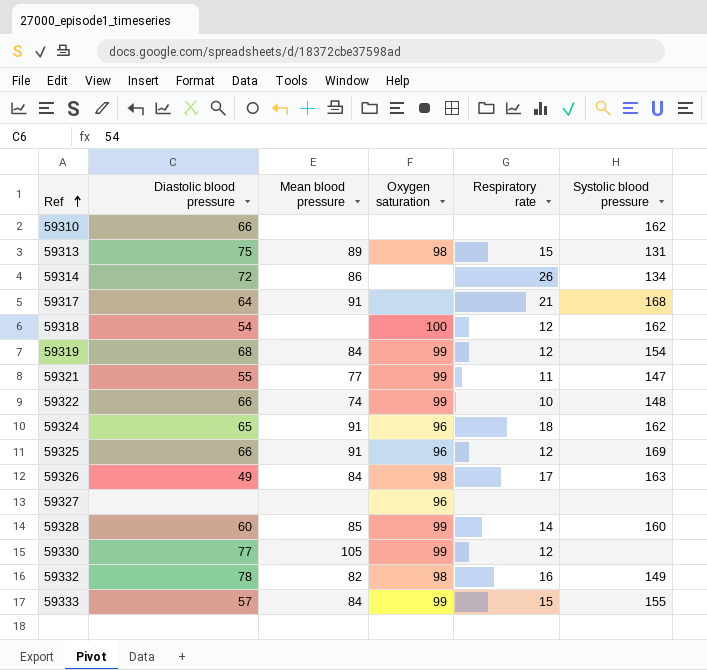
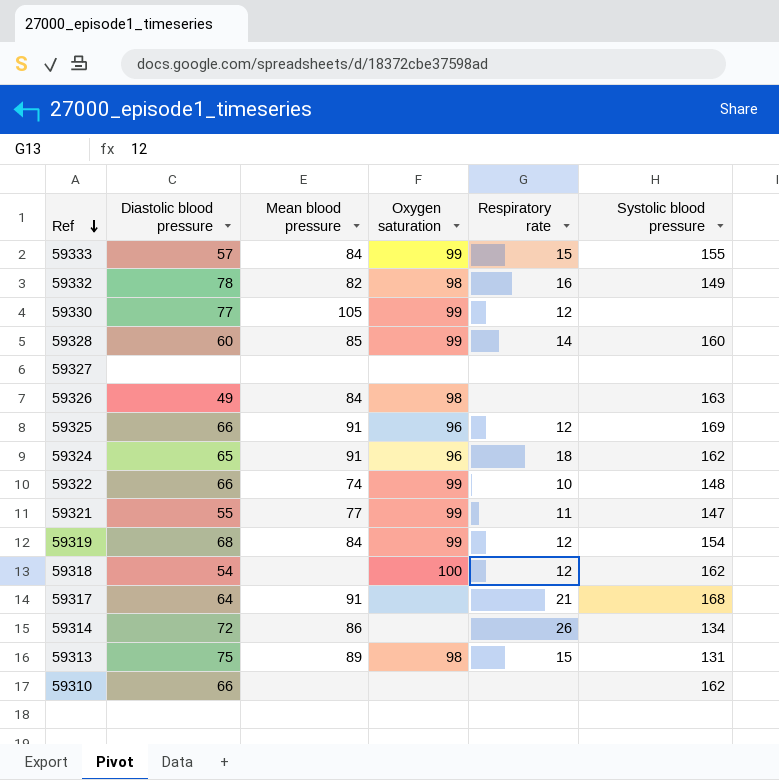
row order: Ref ascending -> Ref descending
59327 | Oxygen saturation: 96 -> none
59326 | Respiratory rate: 17 -> none

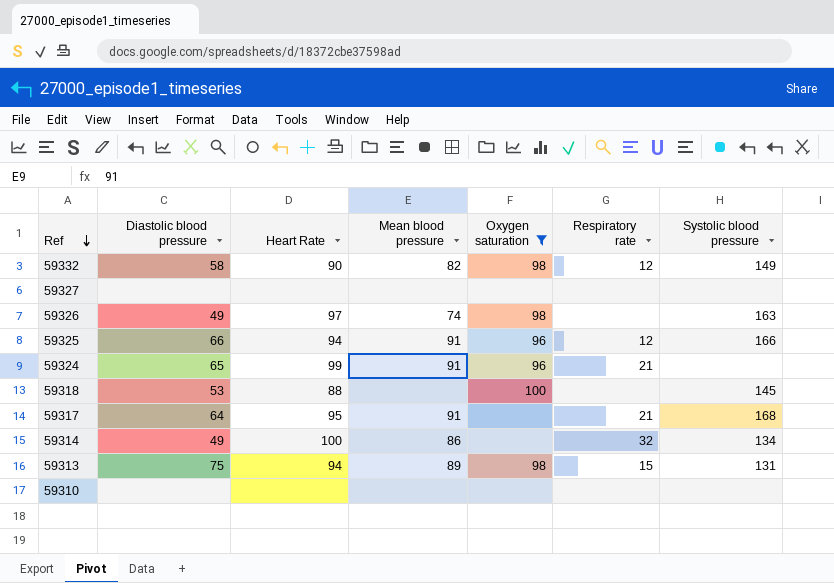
filter: none -> Oxygen saturation != 99
column Heart Rate | position: none -> 3
59332 | Diastolic blood pressure: 78 -> 58
59332 | Respiratory rate: 16 -> 12
59326 | Mean blood pressure: 84 -> 74
59325 | Systolic blood pressure: 169 -> 166
59324 | Respiratory rate: 18 -> 21
59324 | Systolic blood pressure: 162 -> none
59318 | Diastolic blood pressure: 54 -> 53
59318 | Respiratory rate: 12 -> none
59318 | Systolic blood pressure: 162 -> 145
59314 | Diastolic blood pressure: 72 -> 49
59314 | Respiratory rate: 26 -> 32
59310 | Diastolic blood pressure: 66 -> none
59310 | Systolic blood pressure: 162 -> none

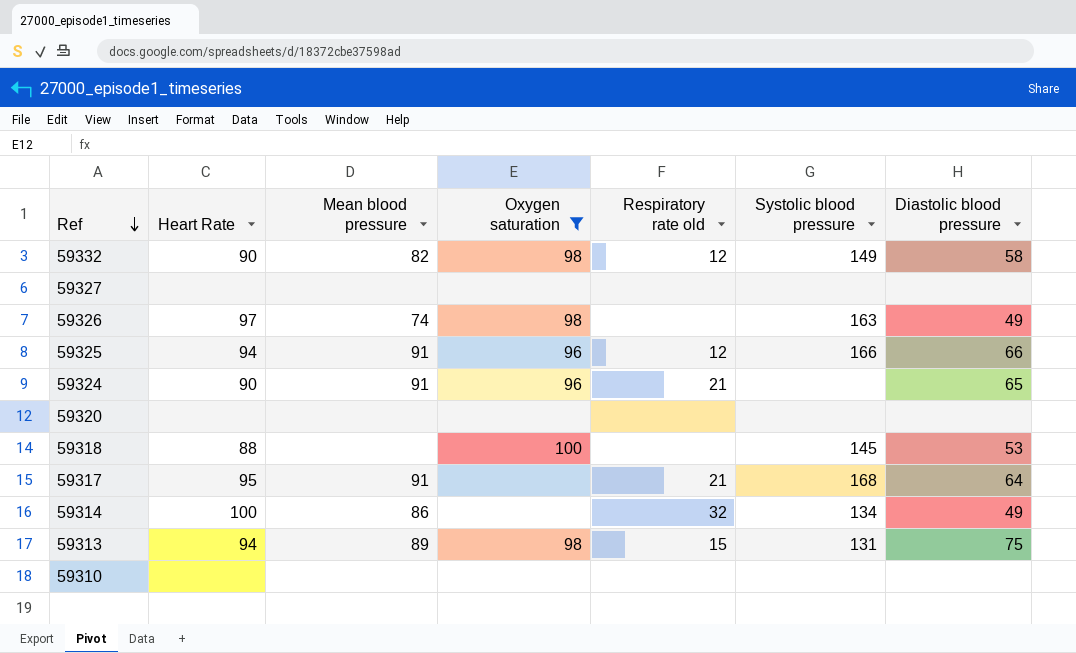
column name: Respiratory rate -> Respiratory rate old
column Diastolic blood pressure | position: 2 -> 7
59324 | Heart Rate: 99 -> 90
row 59320: none -> none | none | none | none | none | none

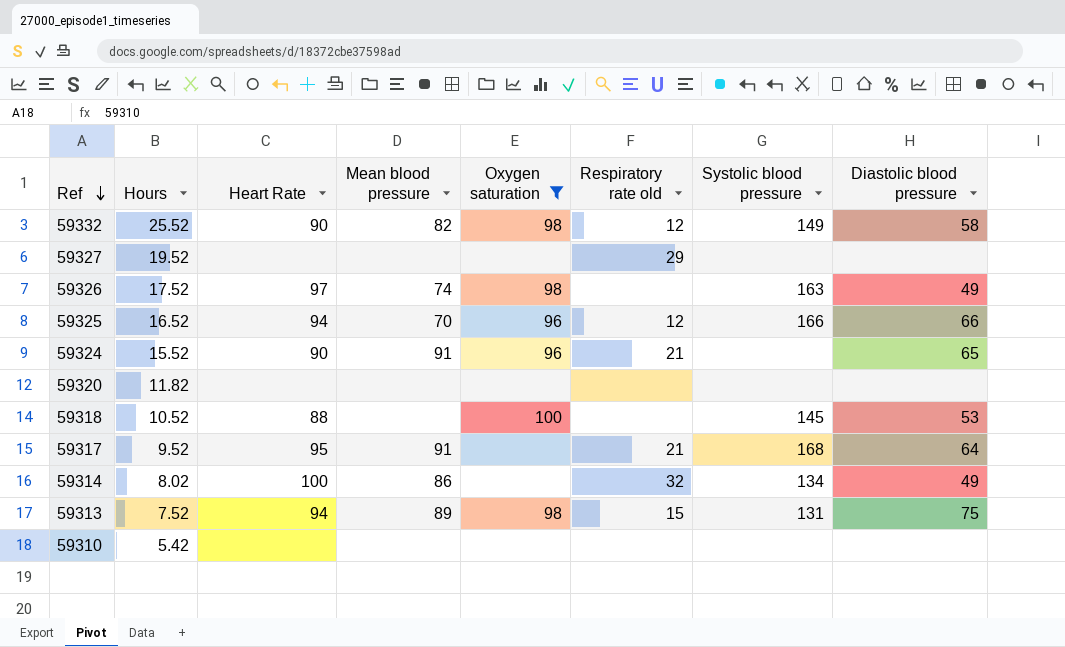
column Hours | position: none -> 2
59327 | Respiratory rate old: none -> 29
59325 | Mean blood pressure: 91 -> 70

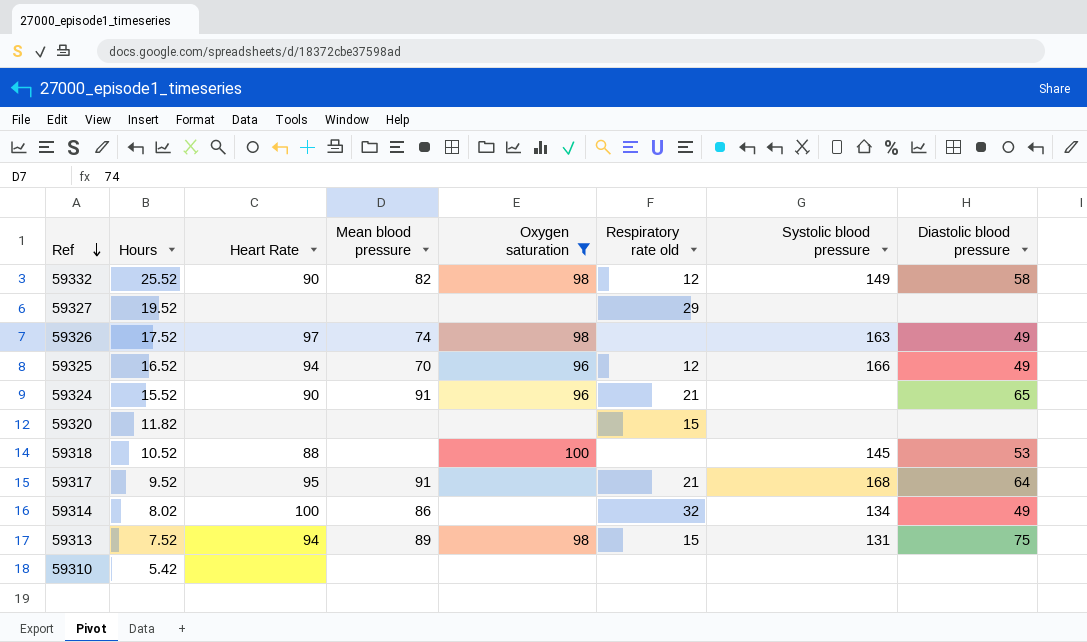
59325 | Diastolic blood pressure: 66 -> 49
59320 | Respiratory rate old: none -> 15

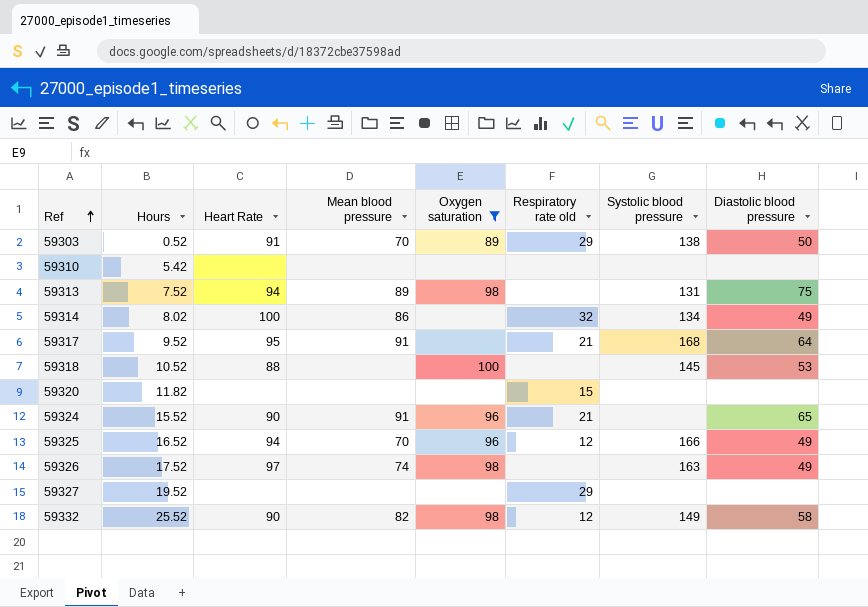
row order: Ref descending -> Ref ascending
row 59303: none -> 0.52 | 91 | 70 | 89 | 29 | 138 | 50
59313 | Respiratory rate old: 15 -> none

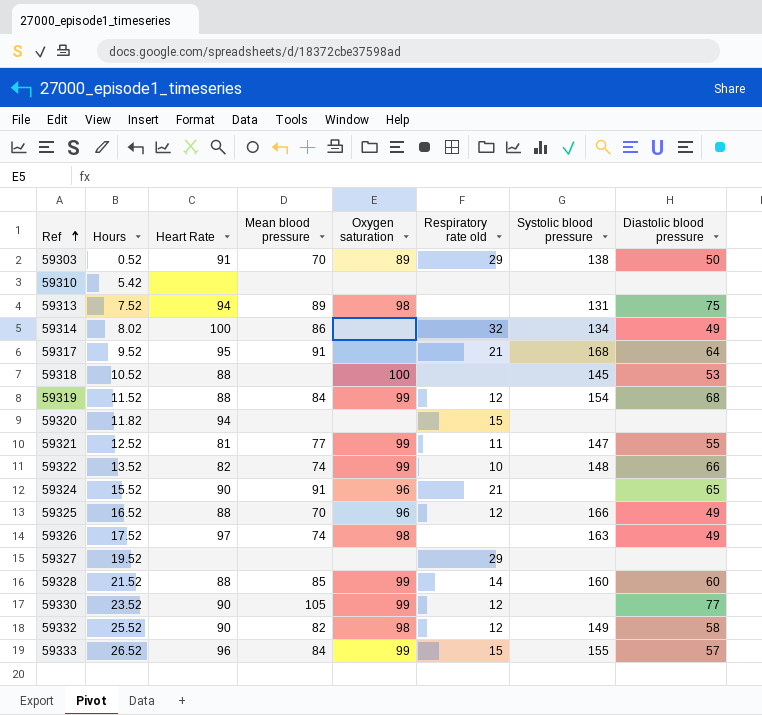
filter: Oxygen saturation != 99 -> none
59320 | Heart Rate: none -> 94
59325 | Heart Rate: 94 -> 88

